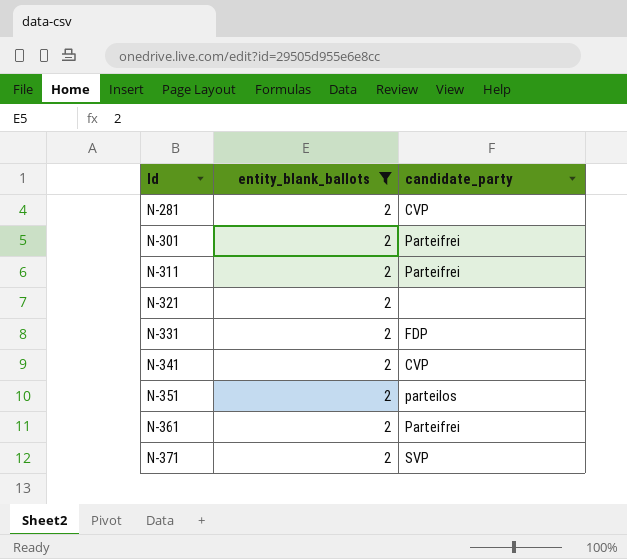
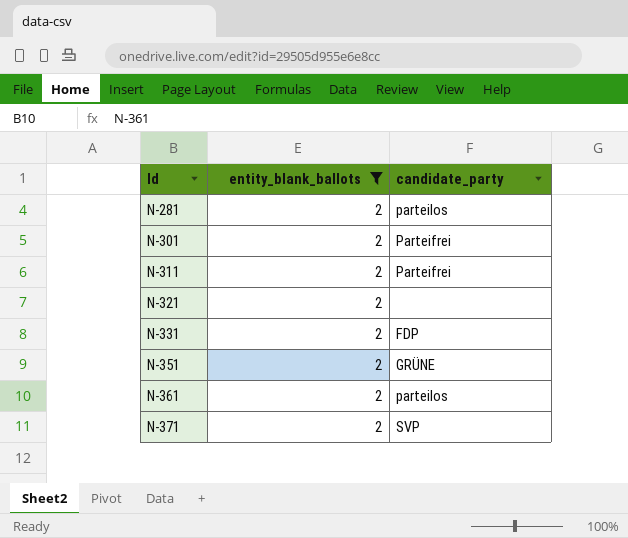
row N-341: 2 | CVP -> none
N-281 | candidate_party: CVP -> parteilos
N-351 | candidate_party: parteilos -> GRÜNE
N-361 | candidate_party: Parteifrei -> parteilos

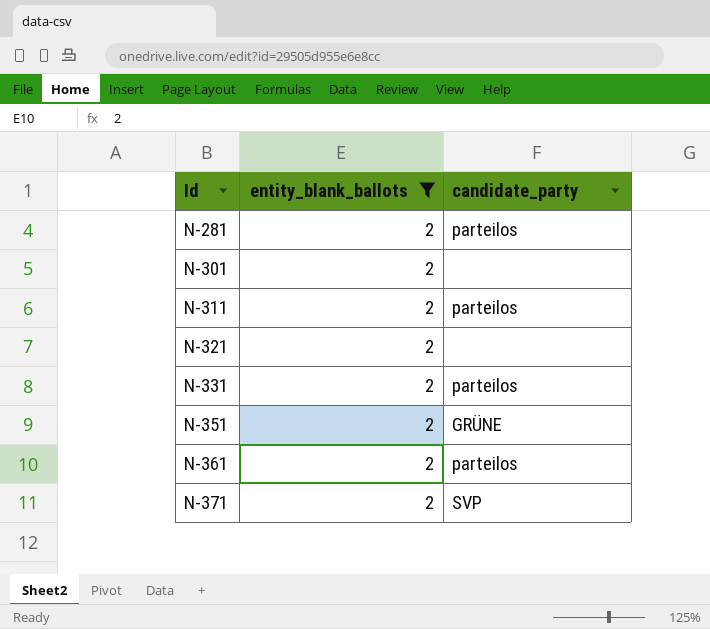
N-301 | candidate_party: Parteifrei -> none
N-311 | candidate_party: Parteifrei -> parteilos
N-331 | candidate_party: FDP -> parteilos

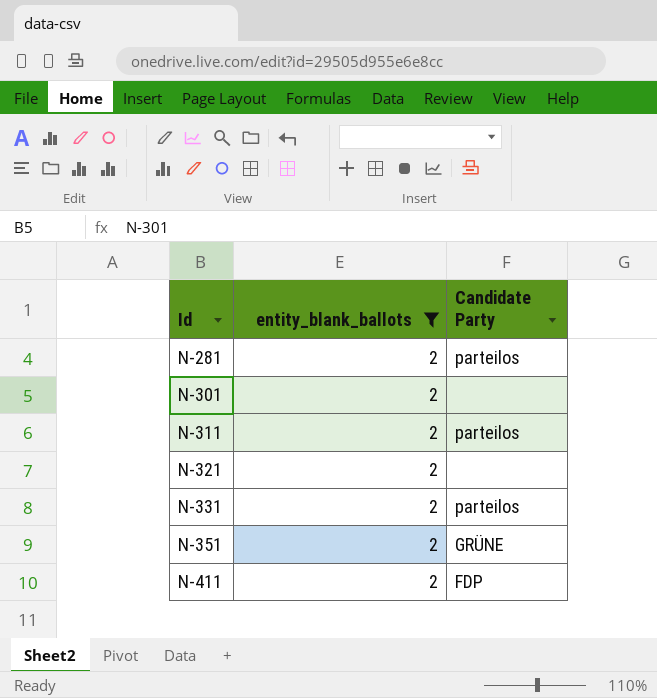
column name: candidate_party -> Candidate Party
row N-361: 2 | parteilos -> none
row N-371: 2 | SVP -> none
row N-411: none -> 2 | FDP

